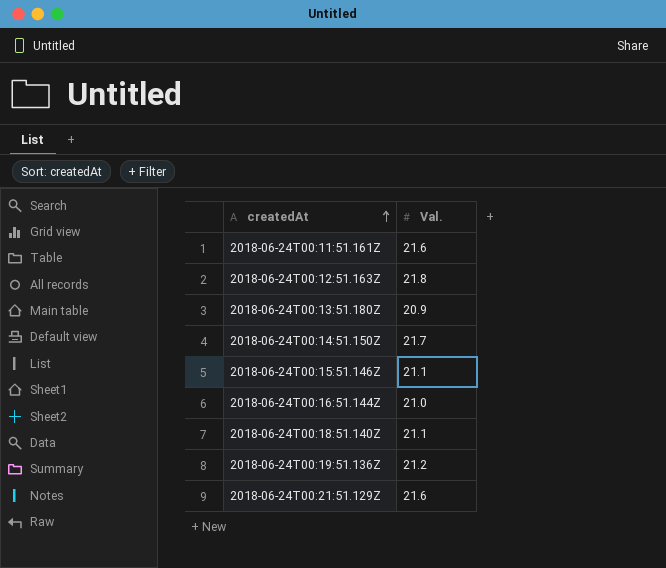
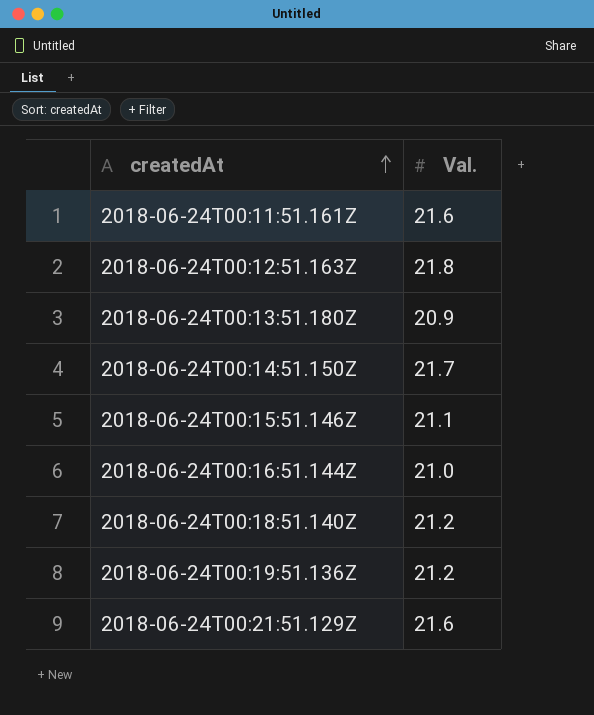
2018-06-24T00:18:51.140Z | Val.: 21.1 -> 21.2

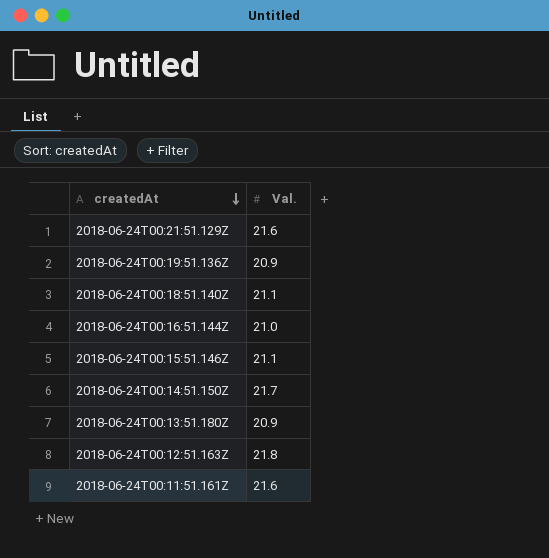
row order: createdAt ascending -> createdAt descending
2018-06-24T00:19:51.136Z | Val.: 21.2 -> 20.9
2018-06-24T00:18:51.140Z | Val.: 21.2 -> 21.1

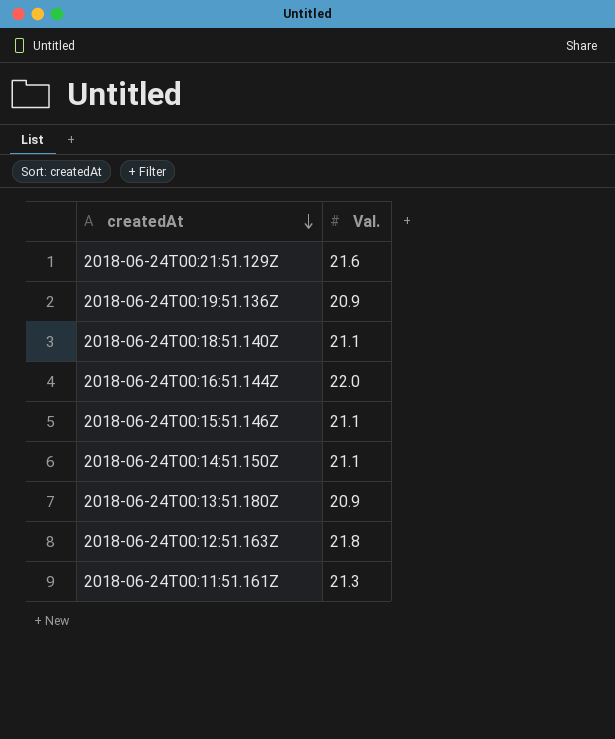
2018-06-24T00:16:51.144Z | Val.: 21.0 -> 22.0
2018-06-24T00:14:51.150Z | Val.: 21.7 -> 21.1
2018-06-24T00:11:51.161Z | Val.: 21.6 -> 21.3

